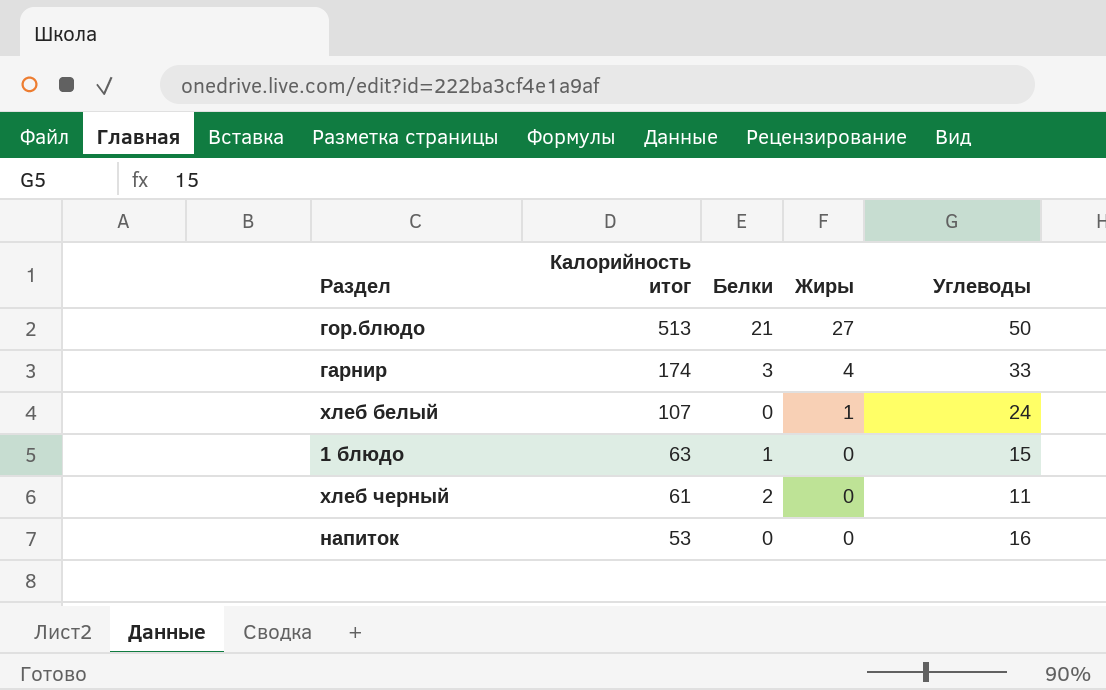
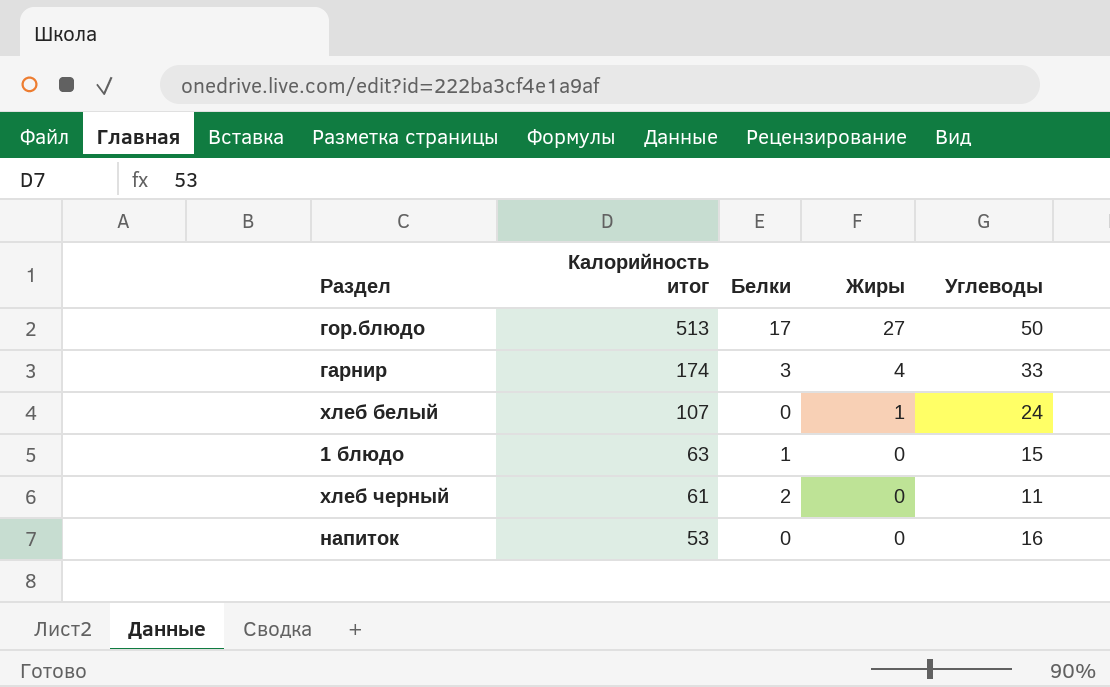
гор.блюдо | Белки: 21 -> 17

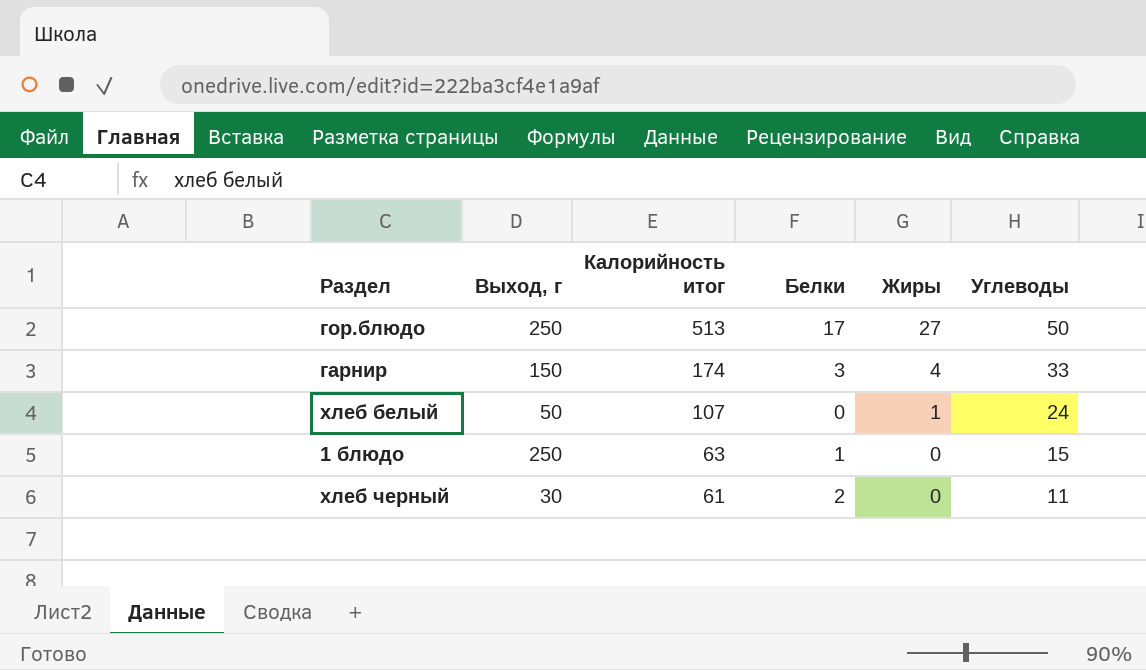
column Выход, г | position: none -> 2
row напиток: 53 | 0 | 0 | 16 -> none

